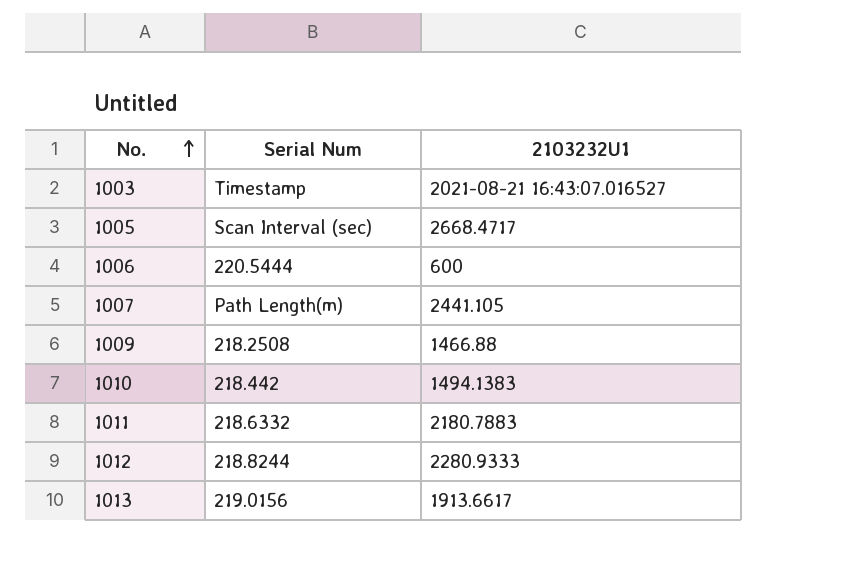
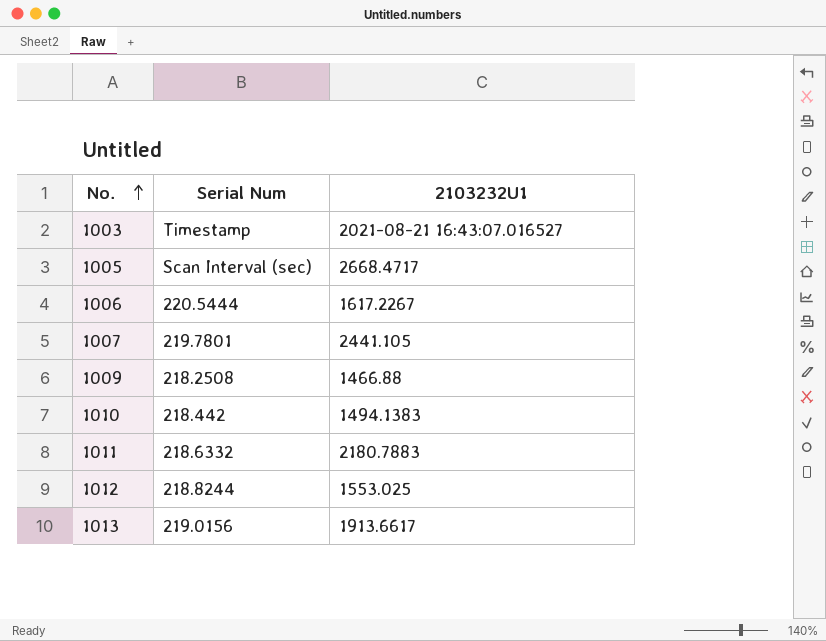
1006 | 2103232U1: 600 -> 1617.2267
1007 | Serial Num: Path Length(m) -> 219.7801
1012 | 2103232U1: 2280.9333 -> 1553.025

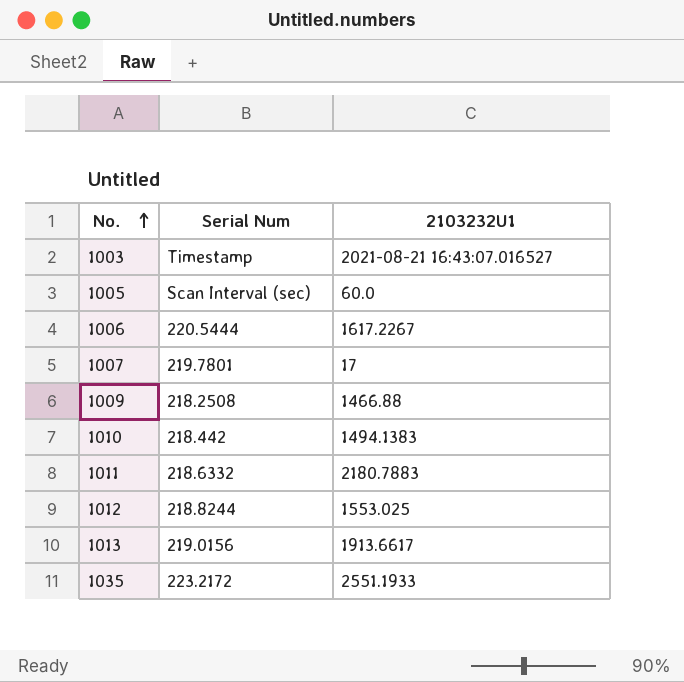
1005 | 2103232U1: 2668.4717 -> 60.0
1007 | 2103232U1: 2441.105 -> 17
row 1035: none -> 223.2172 | 2551.1933

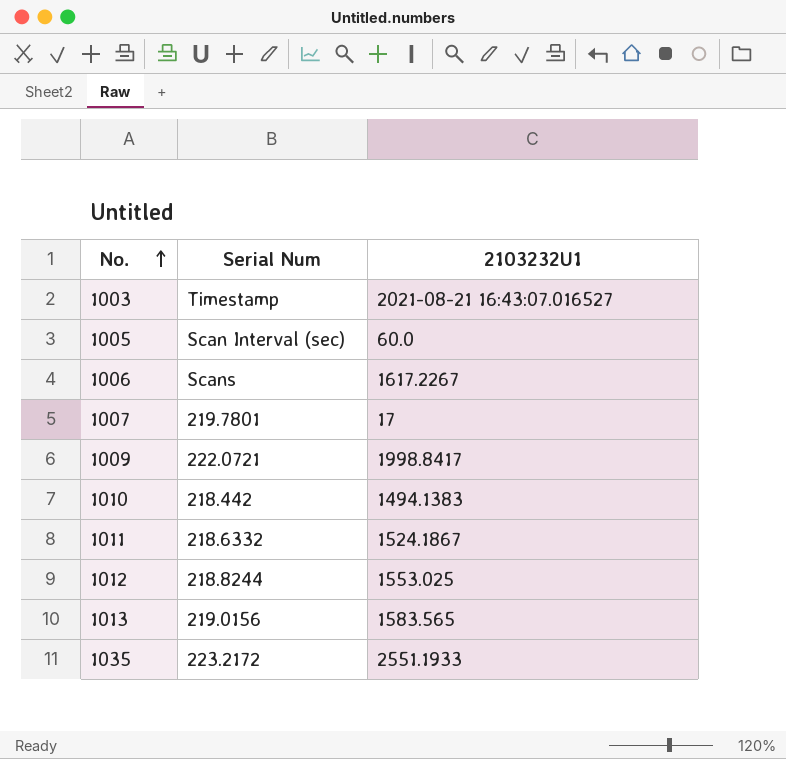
1006 | Serial Num: 220.5444 -> Scans
1009 | Serial Num: 218.2508 -> 222.0721
1009 | 2103232U1: 1466.88 -> 1998.8417
1011 | 2103232U1: 2180.7883 -> 1524.1867
1013 | 2103232U1: 1913.6617 -> 1583.565

